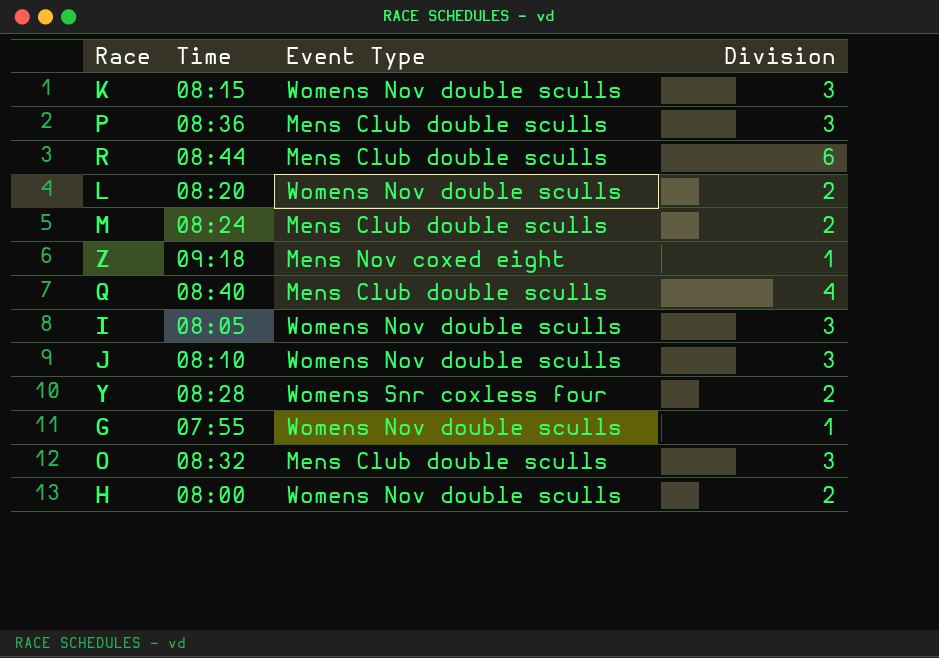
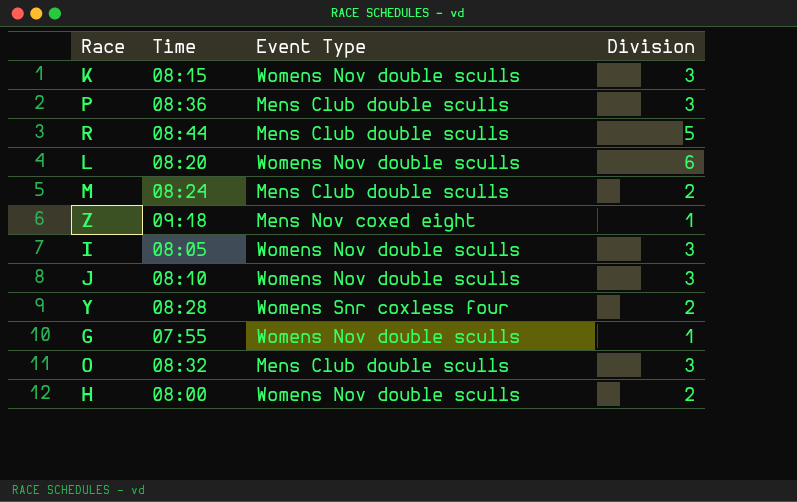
row Q: 08:40 | Mens Club double sculls | 4 -> none
R | Division: 6 -> 5
L | Division: 2 -> 6

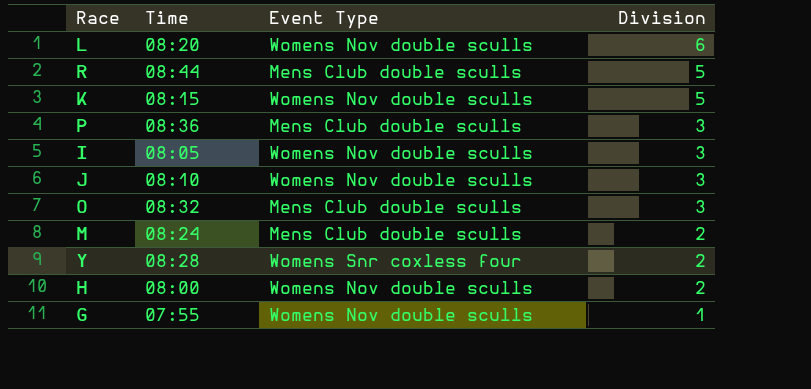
row order: none -> Division descending
row Z: 09:18 | Mens Nov coxed eight | 1 -> none
K | Division: 3 -> 5

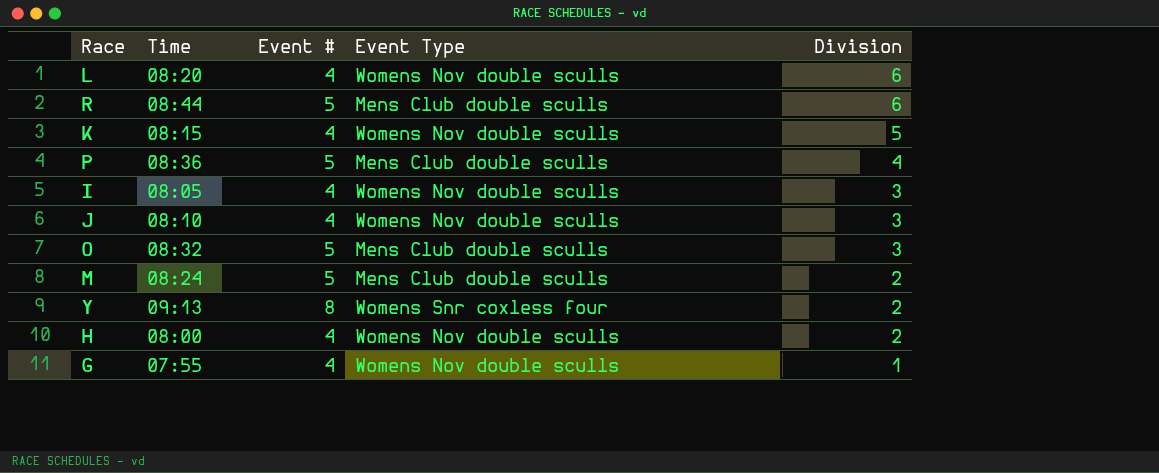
column Event # | position: none -> 3
R | Division: 5 -> 6
P | Division: 3 -> 4
Y | Time: 08:28 -> 09:13

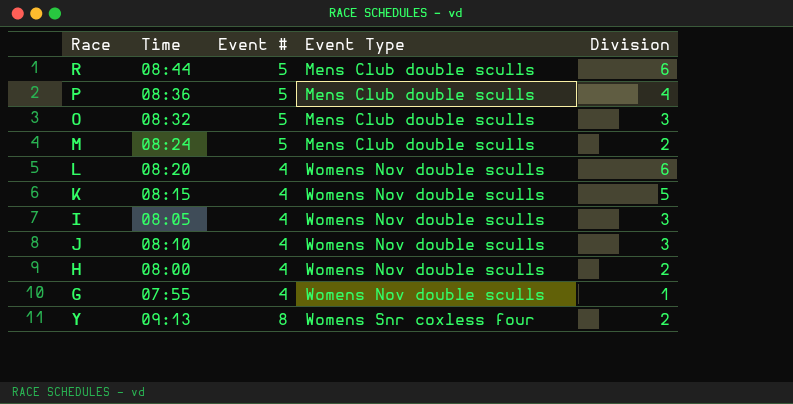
row order: Division descending -> Event Type ascending

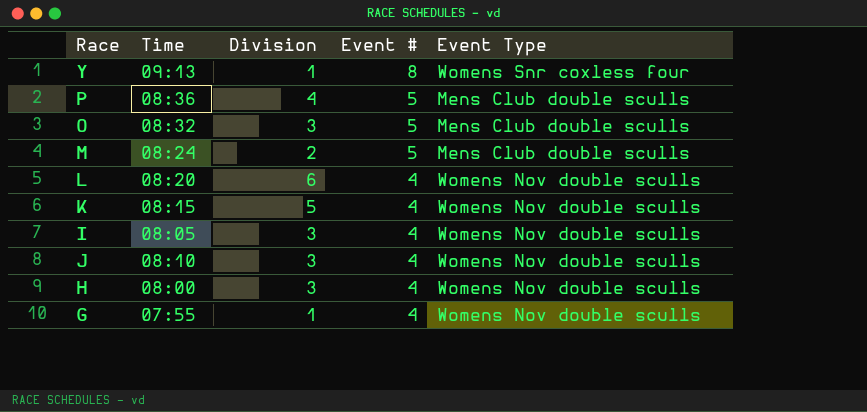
row order: Event Type ascending -> Event # descending
column Division | position: 5 -> 3
row R: 08:44 | 5 | Mens Club double sculls | 6 -> none
Y | Division: 2 -> 1
H | Division: 2 -> 3

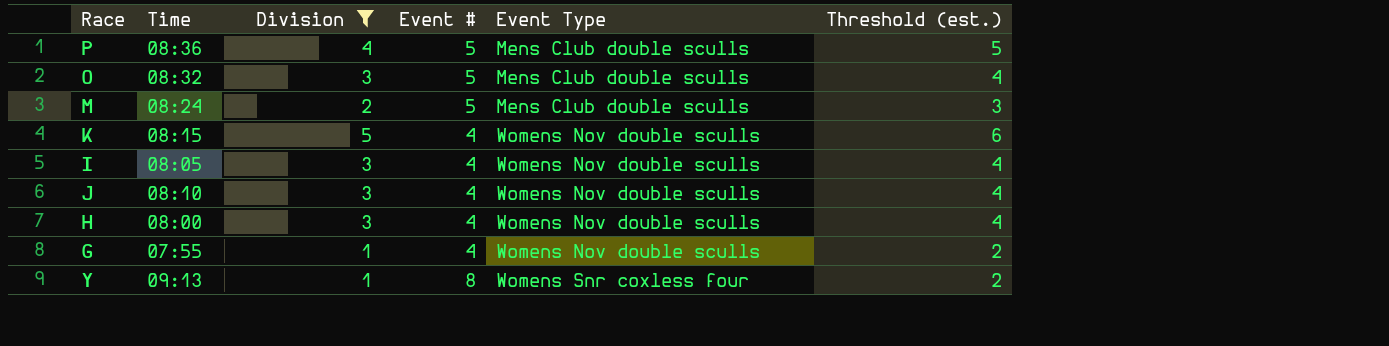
filter: none -> Division != 6
row order: Event # descending -> Event Type ascending
column Threshold (est.) | formula: none -> [Division] + 1

